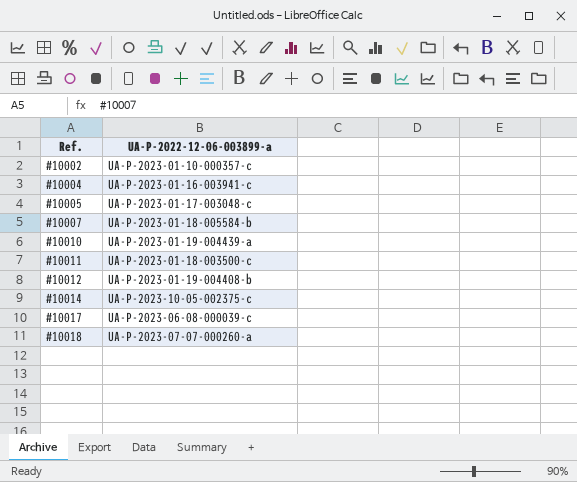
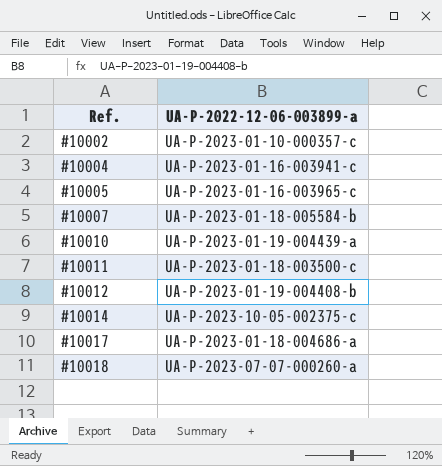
#10005 | UA-P-2022-12-06-003899-a: UA-P-2023-01-17-003048-c -> UA-P-2023-01-16-003965-c
#10017 | UA-P-2022-12-06-003899-a: UA-P-2023-06-08-000039-c -> UA-P-2023-01-18-004686-a

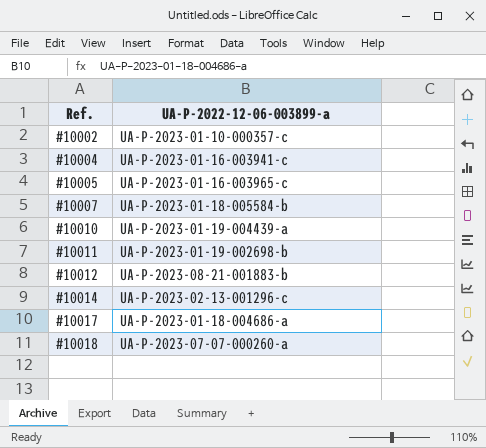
#10011 | UA-P-2022-12-06-003899-a: UA-P-2023-01-18-003500-c -> UA-P-2023-01-19-002698-b
#10012 | UA-P-2022-12-06-003899-a: UA-P-2023-01-19-004408-b -> UA-P-2023-08-21-001883-b
#10014 | UA-P-2022-12-06-003899-a: UA-P-2023-10-05-002375-c -> UA-P-2023-02-13-001296-c

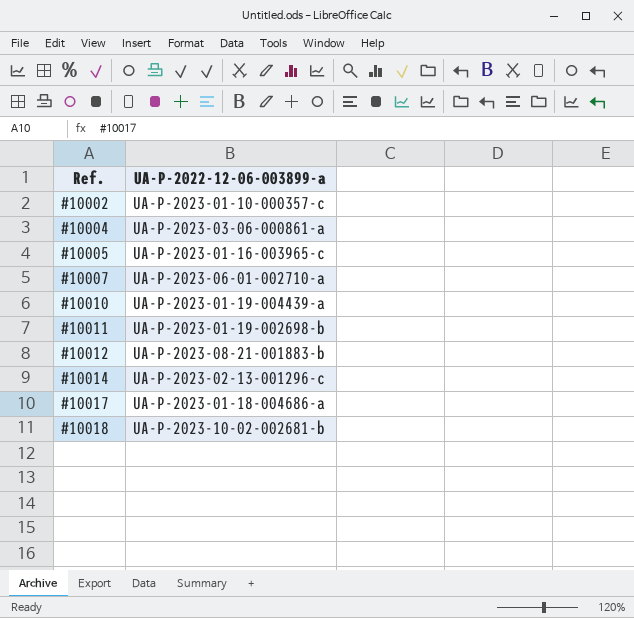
#10004 | UA-P-2022-12-06-003899-a: UA-P-2023-01-16-003941-c -> UA-P-2023-03-06-000861-a
#10007 | UA-P-2022-12-06-003899-a: UA-P-2023-01-18-005584-b -> UA-P-2023-06-01-002710-a
#10018 | UA-P-2022-12-06-003899-a: UA-P-2023-07-07-000260-a -> UA-P-2023-10-02-002681-b

